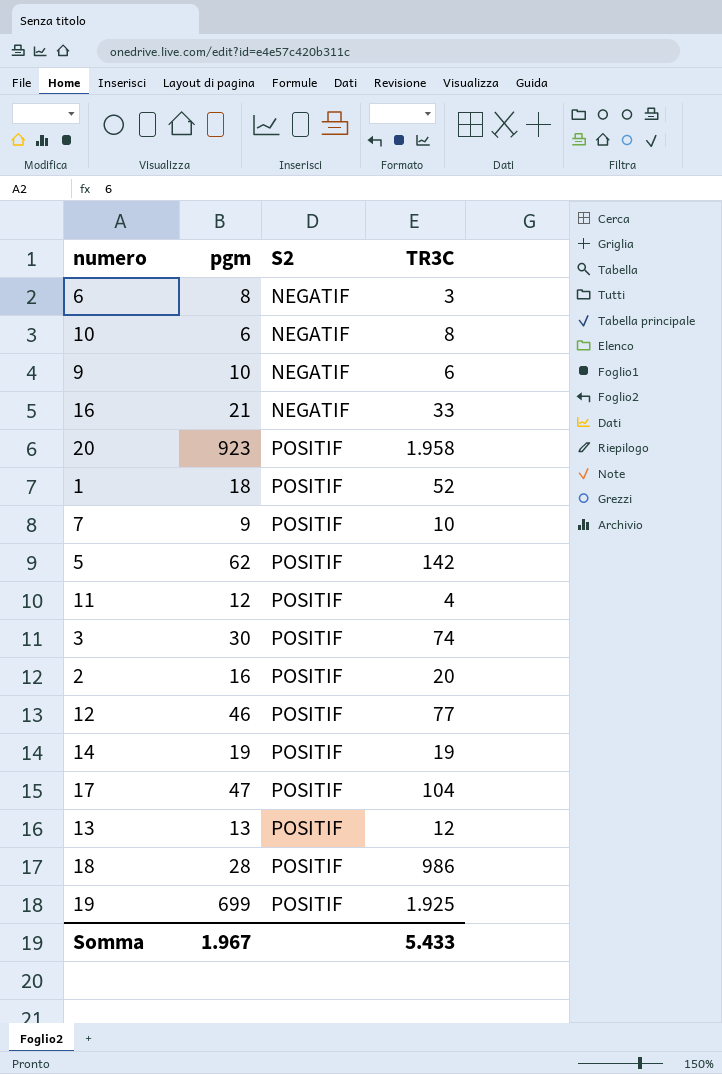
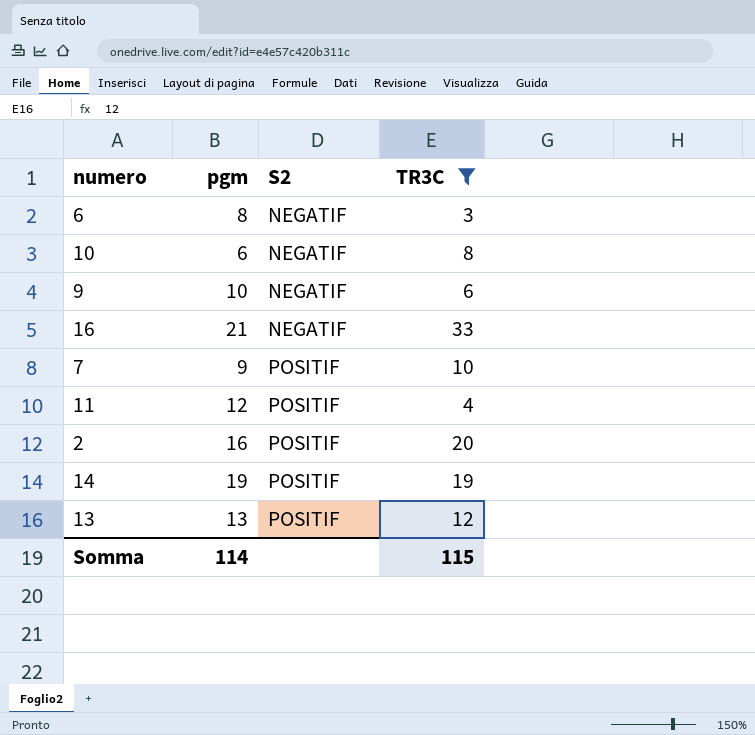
filter: none -> TR3C <= 33
Somma | pgm: 1.967 -> 114
Somma | TR3C: 5.433 -> 115

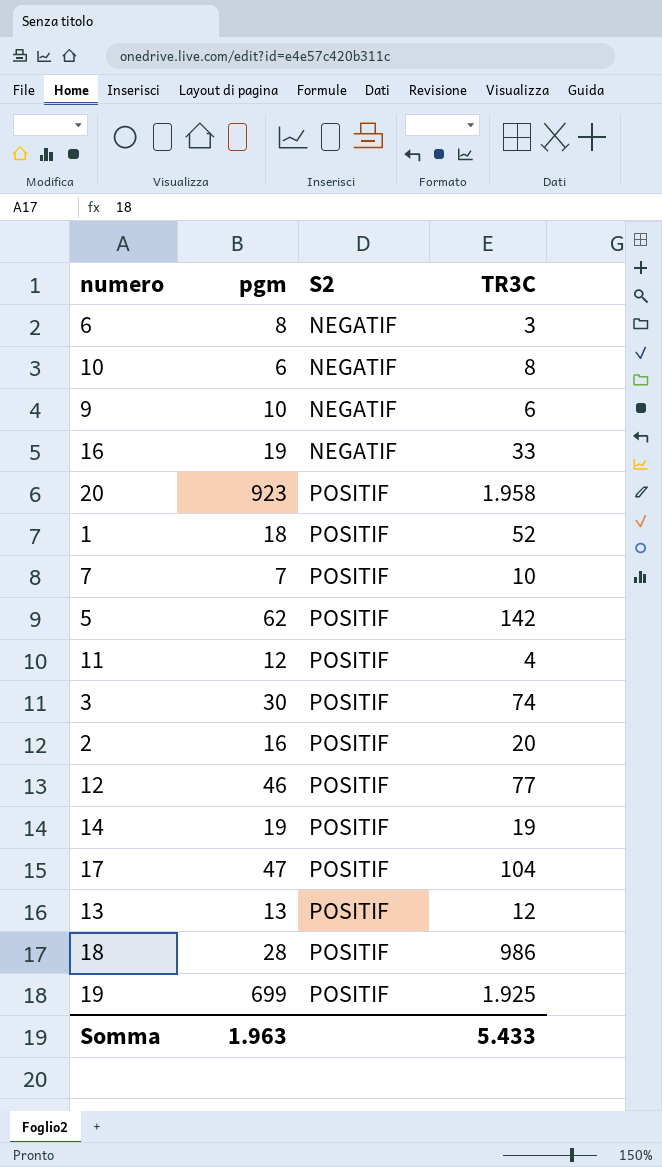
filter: TR3C <= 33 -> none
16 | pgm: 21 -> 19
7 | pgm: 9 -> 7
Somma | pgm: 114 -> 1.963
Somma | TR3C: 115 -> 5.433

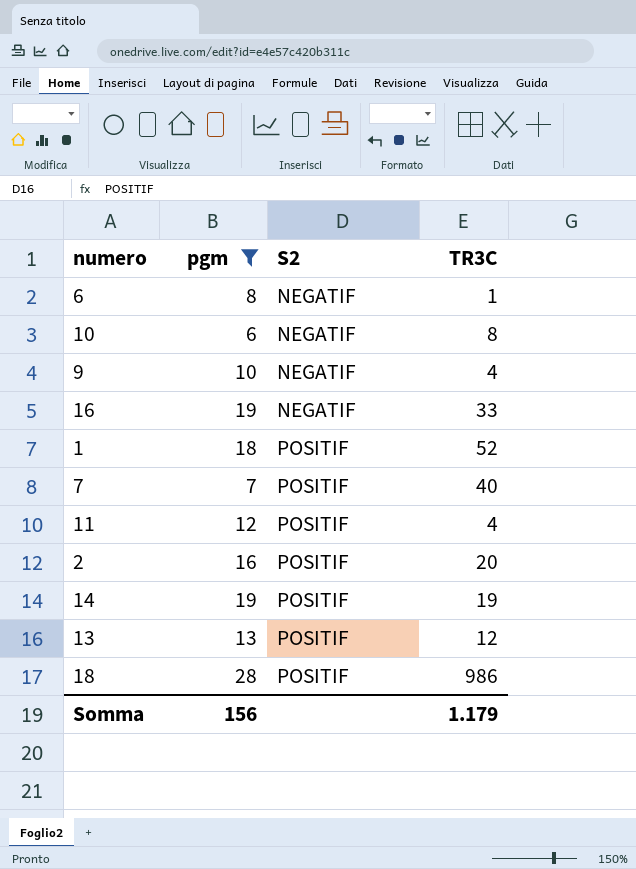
filter: none -> pgm <= 28
6 | TR3C: 3 -> 1
9 | TR3C: 6 -> 4
7 | TR3C: 10 -> 40
Somma | pgm: 1.963 -> 156
Somma | TR3C: 5.433 -> 1.179

